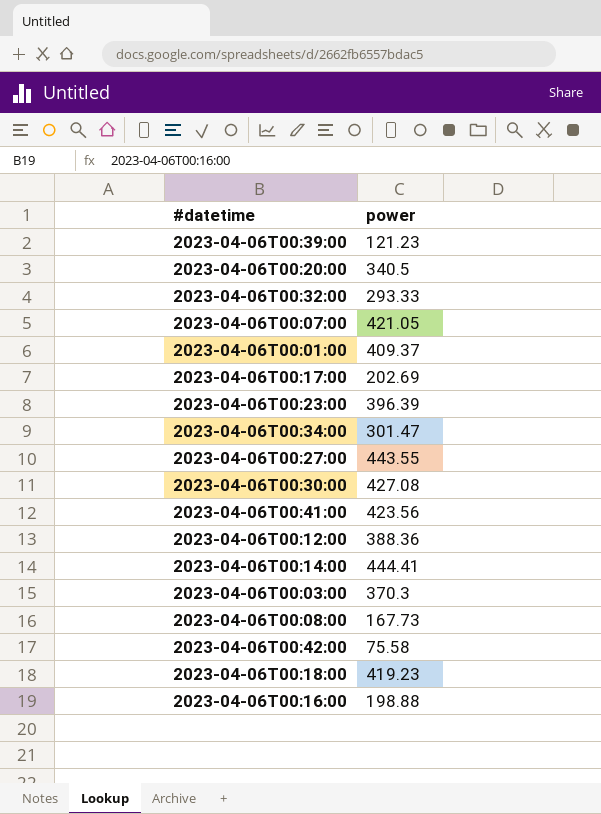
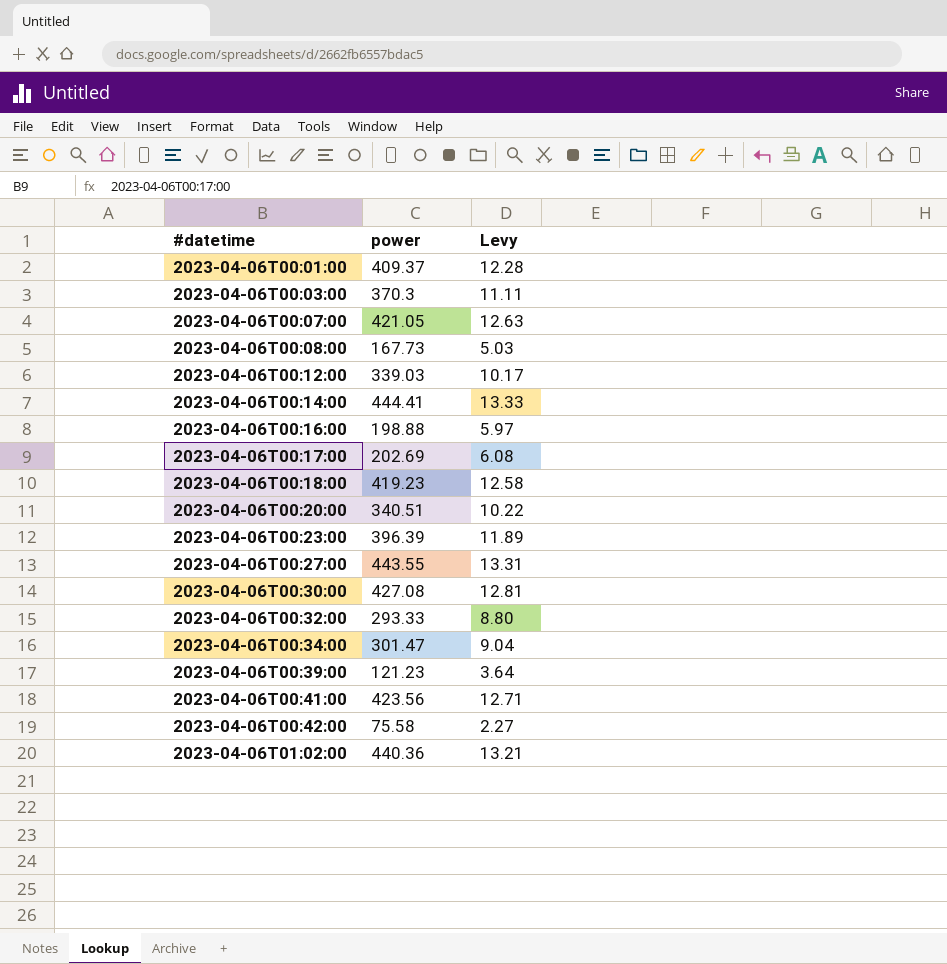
row order: none -> #datetime ascending
column Levy | formula: none -> [power] * 0.03
2023-04-06T00:12:00 | power: 388.36 -> 339.03
2023-04-06T00:20:00 | power: 340.5 -> 340.51
row 2023-04-06T01:02:00: none -> 440.36 | 13.21

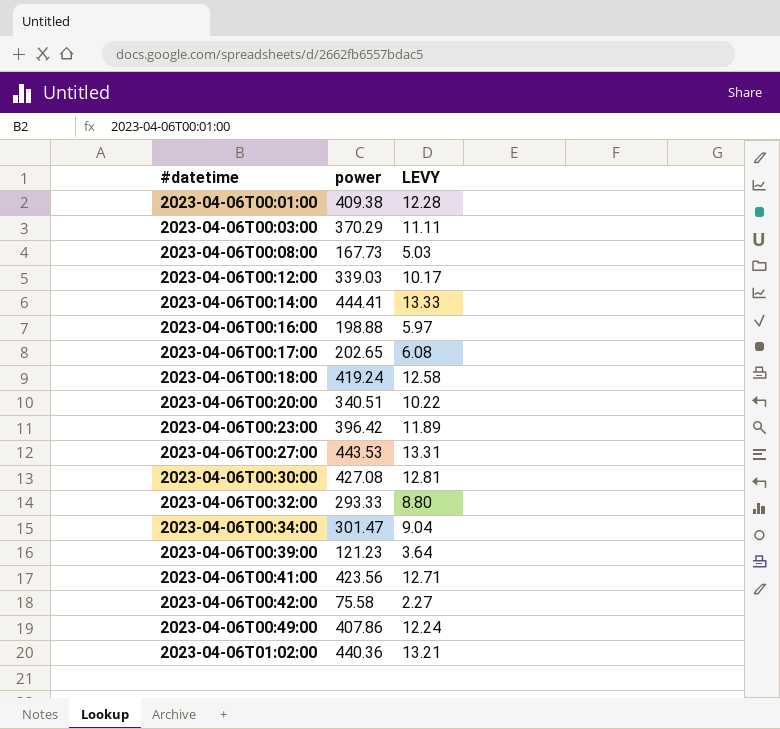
column name: Levy -> LEVY
row 2023-04-06T00:07:00: 421.05 | 12.63 -> none
2023-04-06T00:01:00 | power: 409.37 -> 409.38
2023-04-06T00:03:00 | power: 370.3 -> 370.29
2023-04-06T00:17:00 | power: 202.69 -> 202.65
2023-04-06T00:18:00 | power: 419.23 -> 419.24
2023-04-06T00:23:00 | power: 396.39 -> 396.42
2023-04-06T00:27:00 | power: 443.55 -> 443.53
row 2023-04-06T00:49:00: none -> 407.86 | 12.24

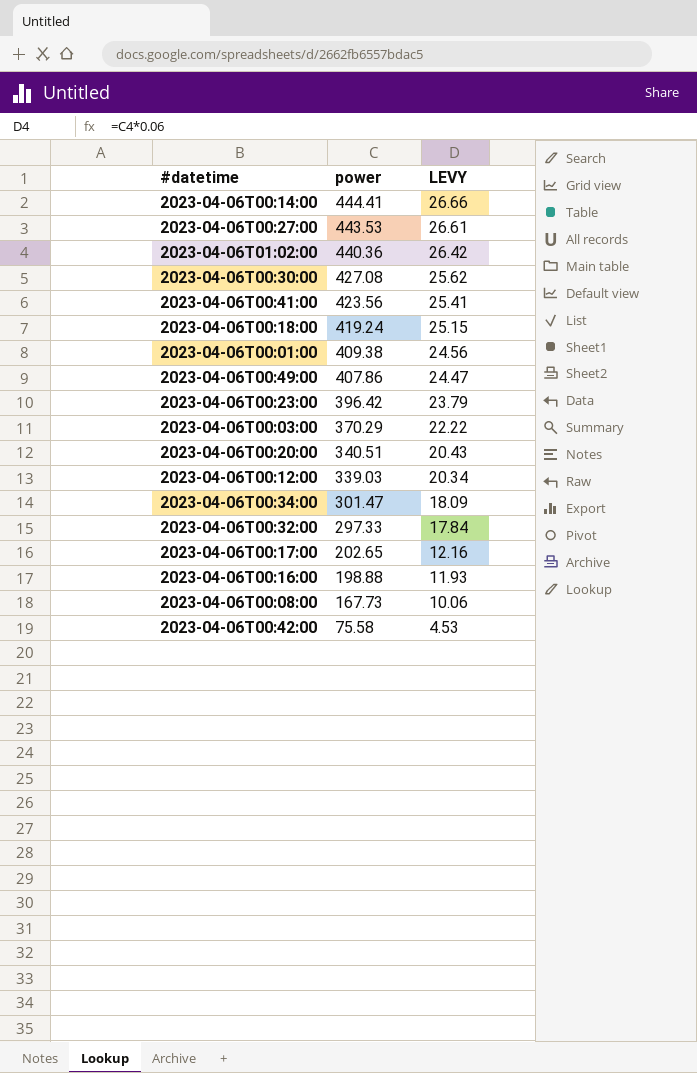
row order: #datetime ascending -> power descending
column LEVY | formula: [power] * 0.03 -> [power] * 0.06
row 2023-04-06T00:39:00: 121.23 | 3.64 -> none
2023-04-06T00:32:00 | power: 293.33 -> 297.33

